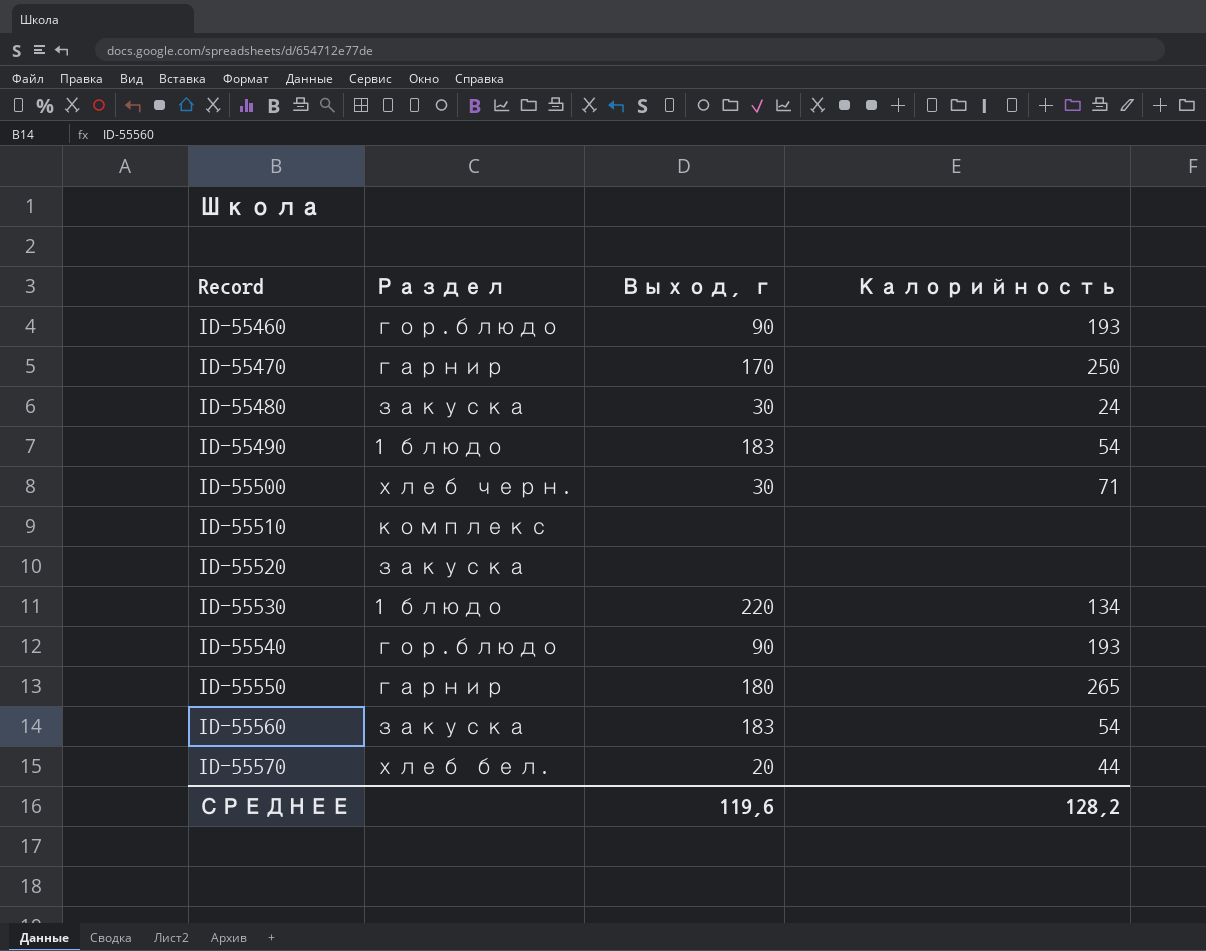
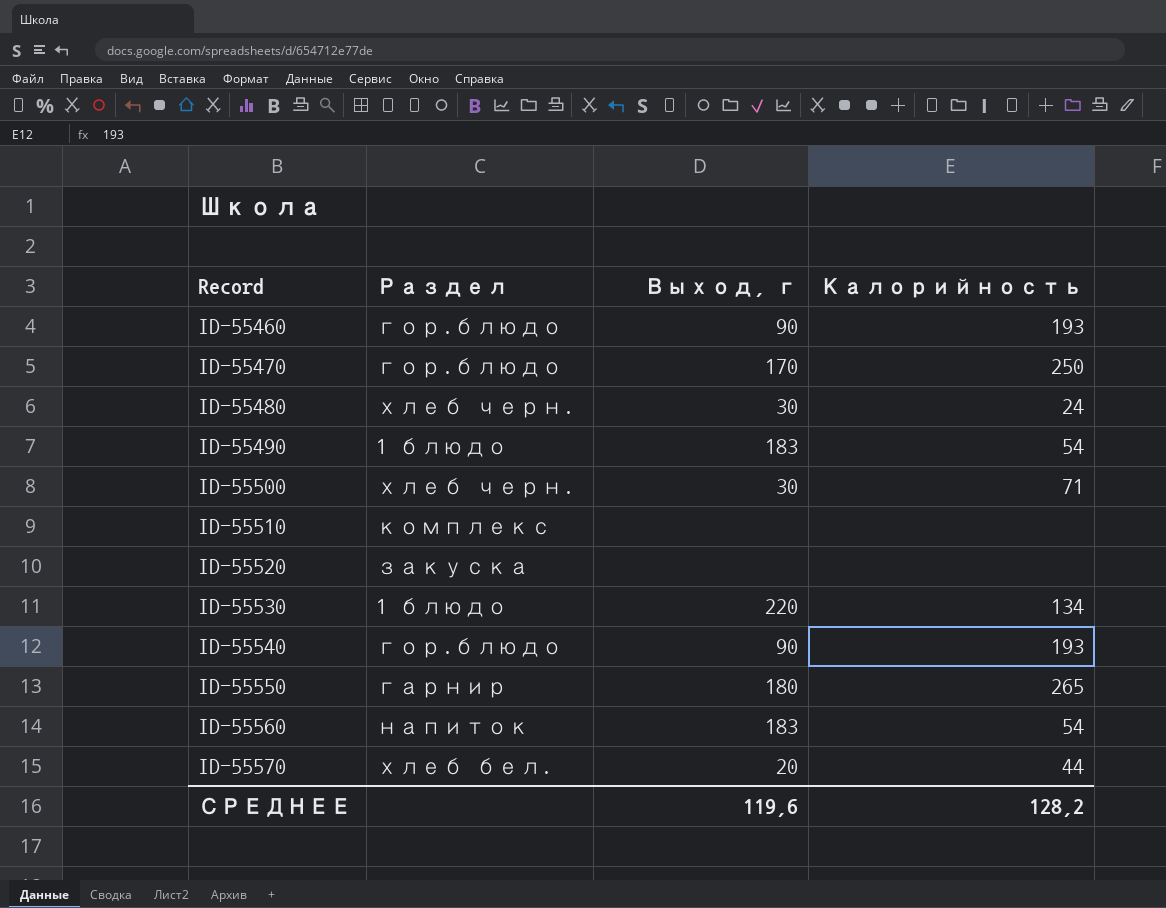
ID-55470 | Раздел: гарнир -> гор.блюдо
ID-55480 | Раздел: закуска -> хлеб черн.
ID-55560 | Раздел: закуска -> напиток

